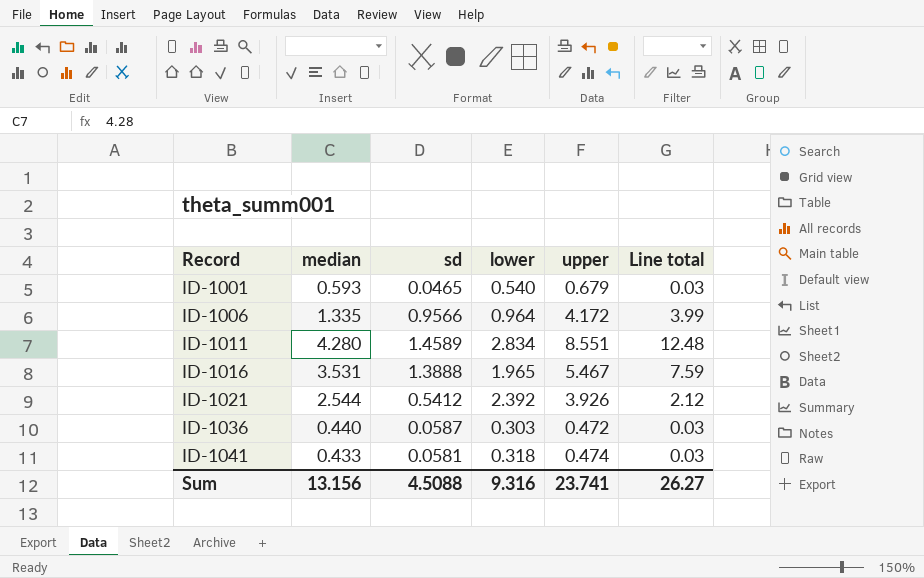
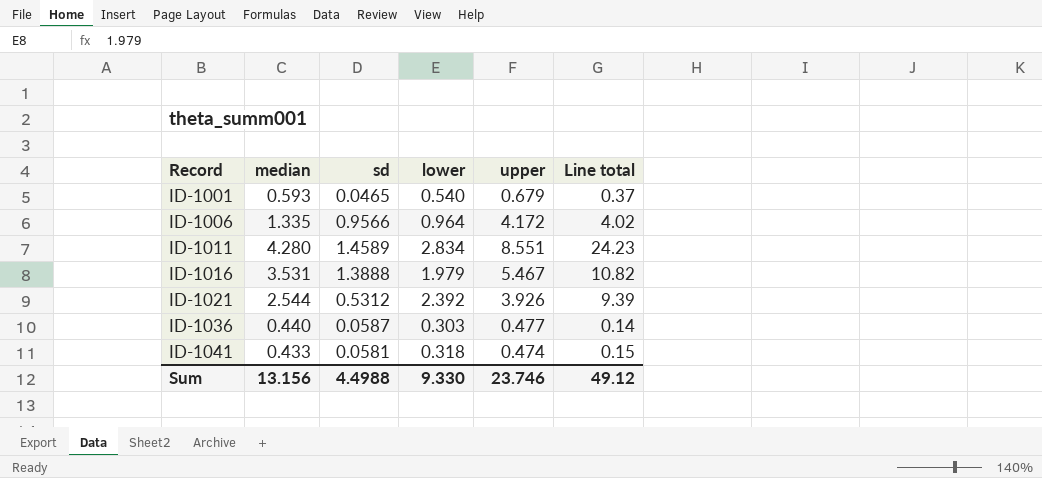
column Line total | formula: [sd] * [upper] -> [lower] * [upper]
ID-1016 | lower: 1.965 -> 1.979
ID-1021 | sd: 0.5412 -> 0.5312
ID-1036 | upper: 0.472 -> 0.477
Sum | sd: 4.5088 -> 4.4988
Sum | lower: 9.316 -> 9.330
Sum | upper: 23.741 -> 23.746
Sum | Line total: 26.27 -> 49.12

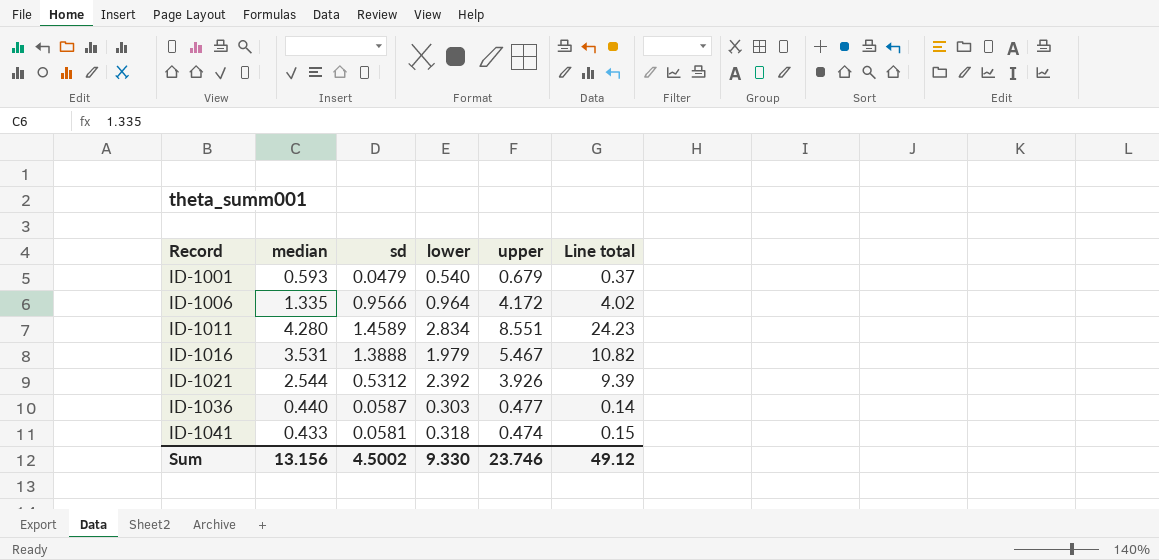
ID-1001 | sd: 0.0465 -> 0.0479
Sum | sd: 4.4988 -> 4.5002

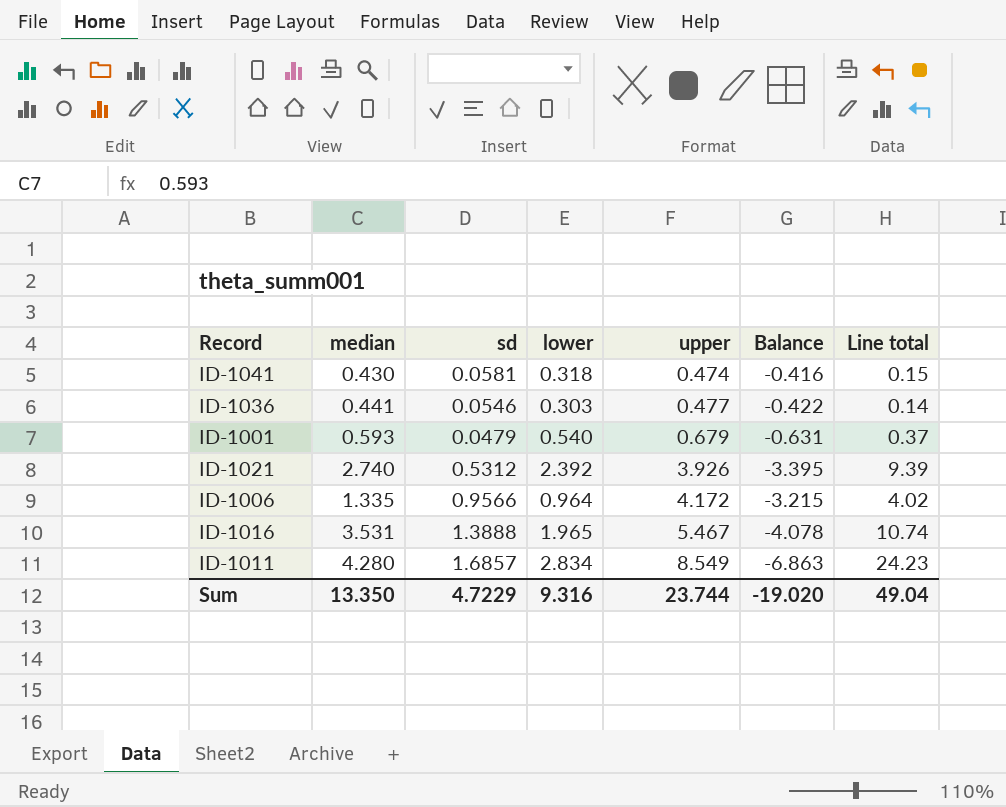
row order: Record ascending -> upper ascending
column Balance | formula: none -> [sd] - [upper]
ID-1041 | median: 0.433 -> 0.430
ID-1036 | median: 0.440 -> 0.441
ID-1036 | sd: 0.0587 -> 0.0546
ID-1021 | median: 2.544 -> 2.740
ID-1016 | lower: 1.979 -> 1.965
ID-1016 | Line total: 10.82 -> 10.74
ID-1011 | sd: 1.4589 -> 1.6857
ID-1011 | upper: 8.551 -> 8.549
Sum | median: 13.156 -> 13.350
Sum | sd: 4.5002 -> 4.7229
Sum | lower: 9.330 -> 9.316
Sum | upper: 23.746 -> 23.744
Sum | Line total: 49.12 -> 49.04

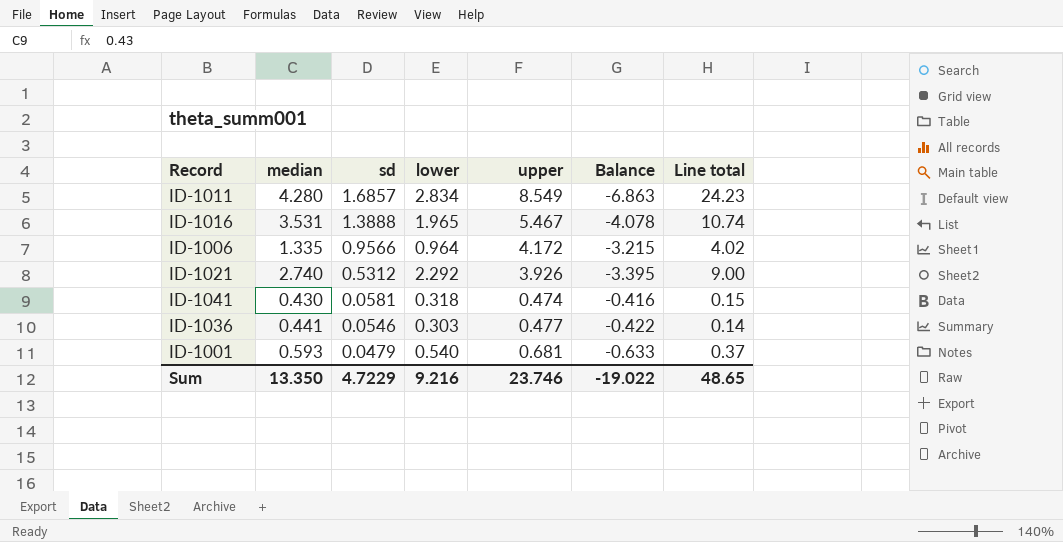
row order: upper ascending -> sd descending
ID-1021 | lower: 2.392 -> 2.292
ID-1021 | Line total: 9.39 -> 9.00
ID-1001 | upper: 0.679 -> 0.681
ID-1001 | Balance: -0.631 -> -0.633
Sum | lower: 9.316 -> 9.216
Sum | upper: 23.744 -> 23.746
Sum | Balance: -19.020 -> -19.022
Sum | Line total: 49.04 -> 48.65

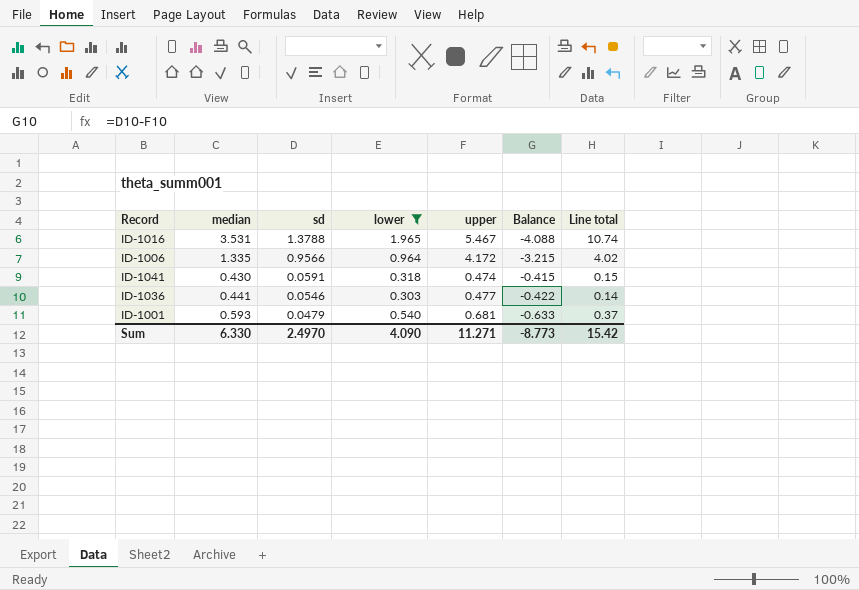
filter: none -> lower <= 1.965
ID-1016 | sd: 1.3888 -> 1.3788
ID-1016 | Balance: -4.078 -> -4.088
ID-1041 | sd: 0.0581 -> 0.0591
ID-1041 | Balance: -0.416 -> -0.415
Sum | median: 13.350 -> 6.330
Sum | sd: 4.7229 -> 2.4970
Sum | lower: 9.216 -> 4.090
Sum | upper: 23.746 -> 11.271
Sum | Balance: -19.022 -> -8.773
Sum | Line total: 48.65 -> 15.42

